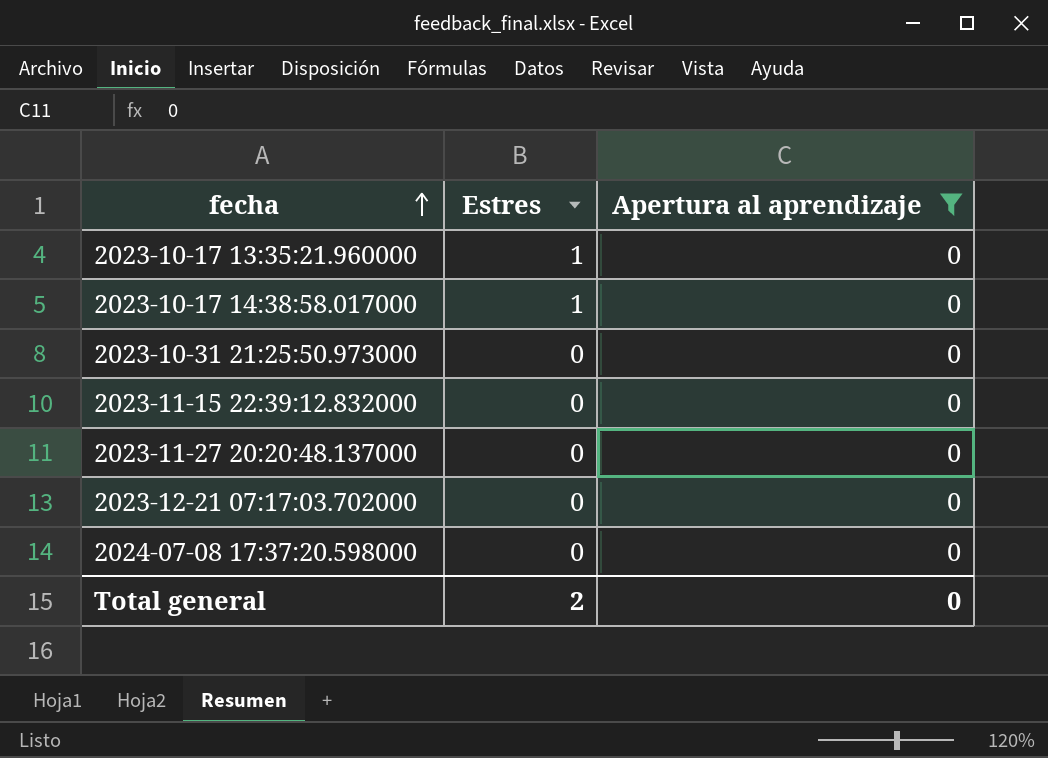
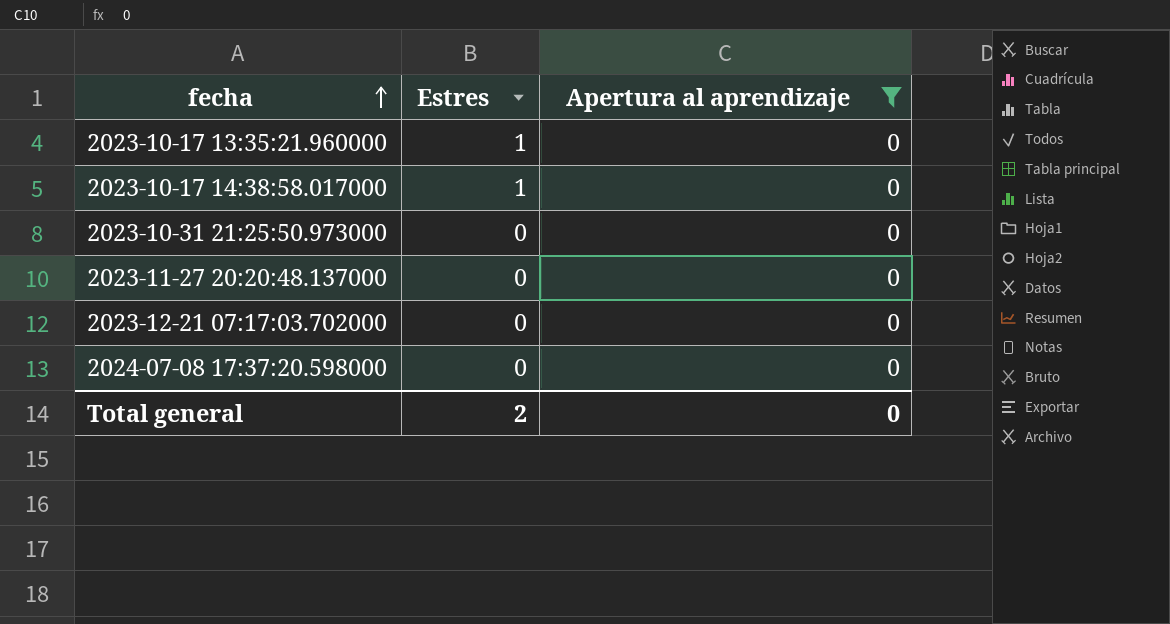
row 2023-11-15 22:39:12.832000: 0 | 0 -> none

